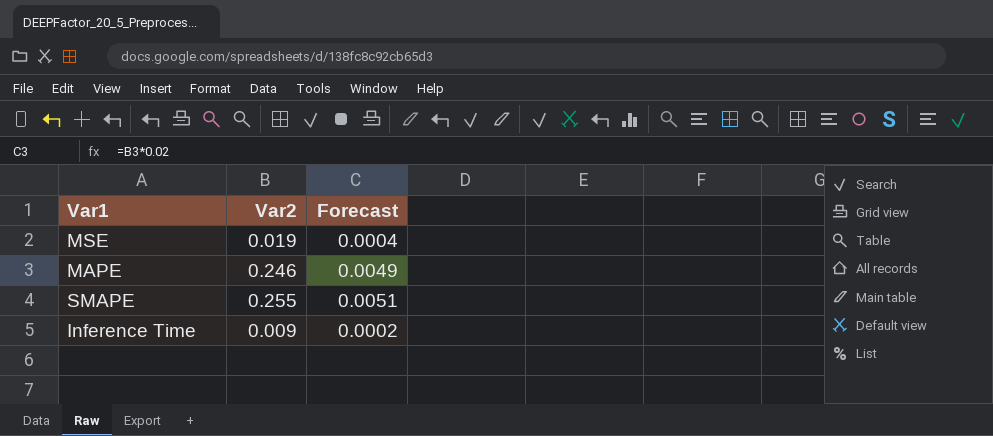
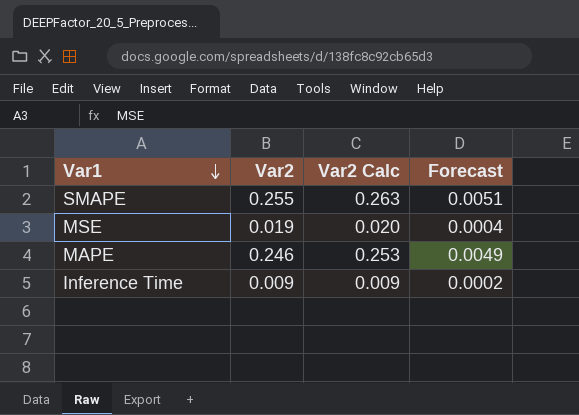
row order: none -> Var1 descending
column Var2 Calc | formula: none -> [Var2] * 1.03

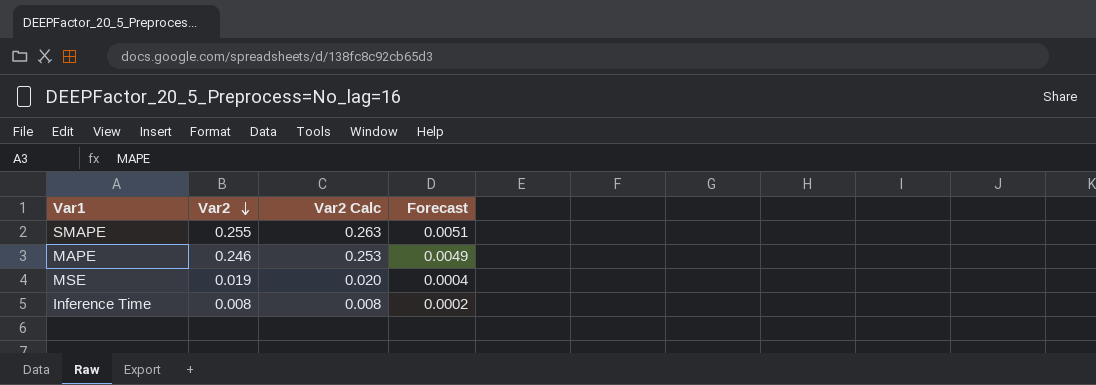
row order: Var1 descending -> Var2 descending
Inference Time | Var2: 0.009 -> 0.008
Inference Time | Var2 Calc: 0.009 -> 0.008

